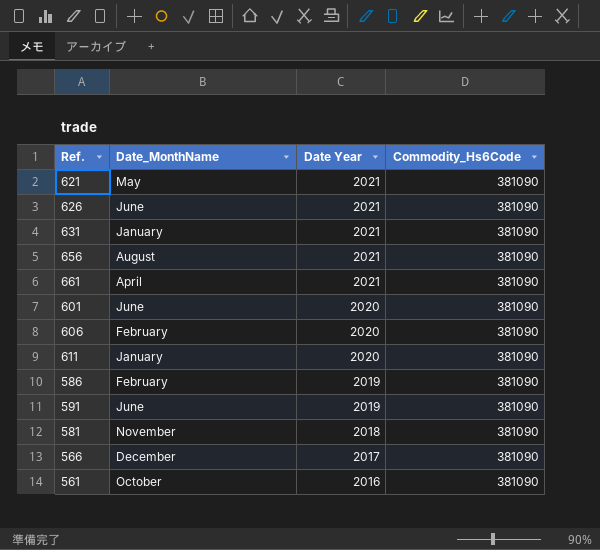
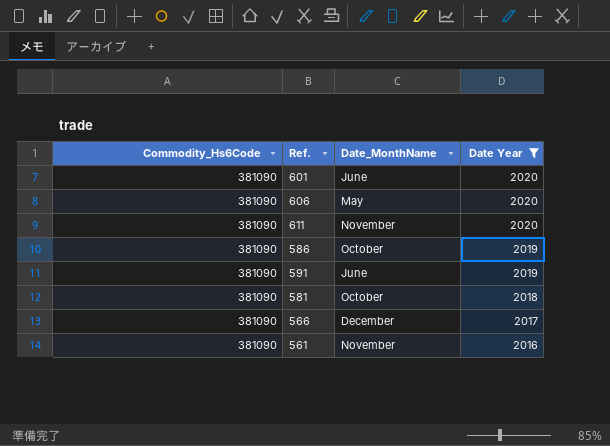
filter: none -> Date Year != 2021
column Commodity_Hs6Code | position: 4 -> 1
606 | Date_MonthName: February -> May
611 | Date_MonthName: January -> November
586 | Date_MonthName: February -> October
581 | Date_MonthName: November -> October
561 | Date_MonthName: October -> November

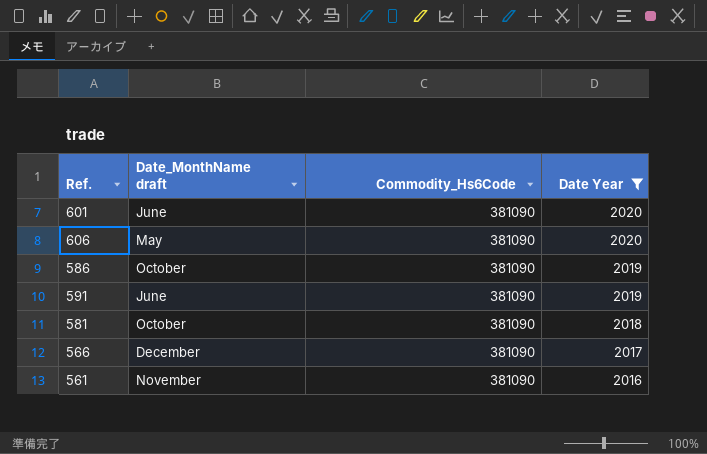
column name: Date_MonthName -> Date_MonthName draft
column Commodity_Hs6Code | position: 1 -> 3
row 611: 381090 | November | 2020 -> none

